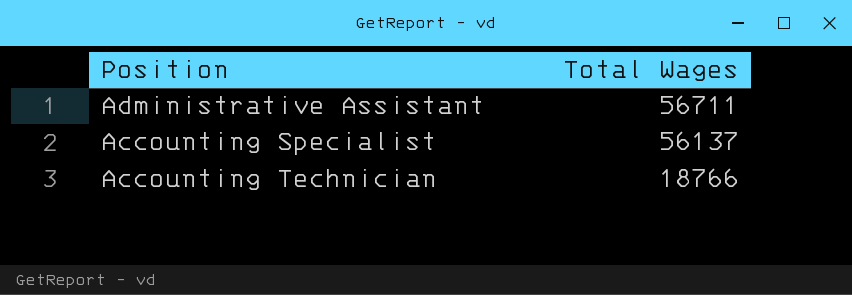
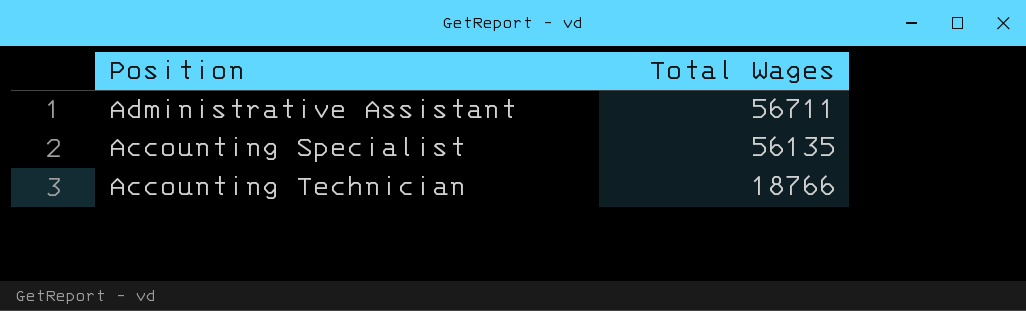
Accounting Specialist | Total Wages: 56137 -> 56135

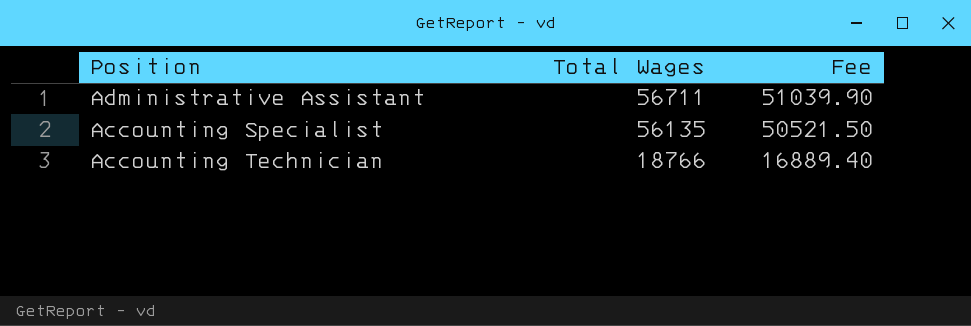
column Fee | formula: none -> [Total Wages] * 0.9

